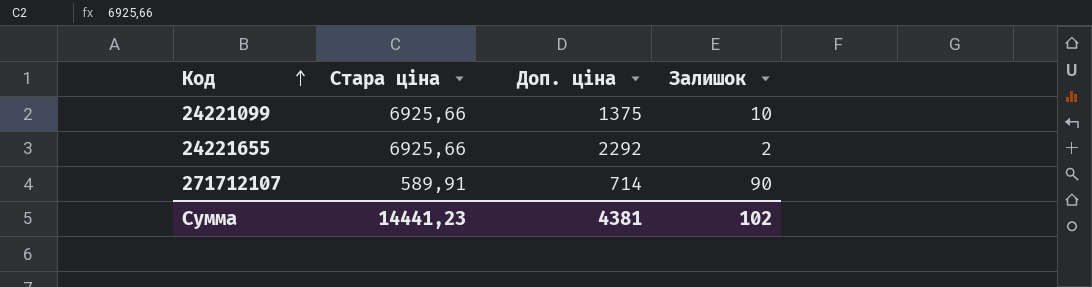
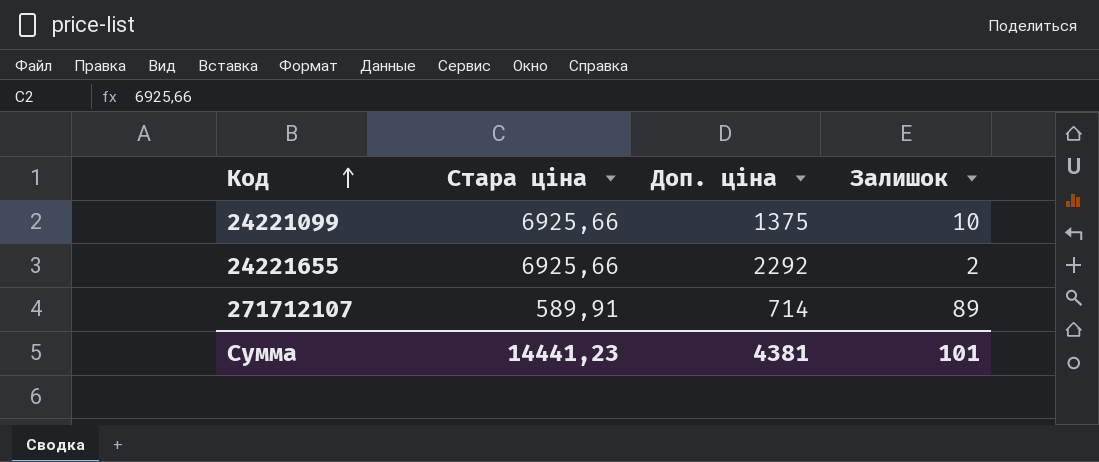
271712107 | Залишок: 90 -> 89
Сумма | Залишок: 102 -> 101

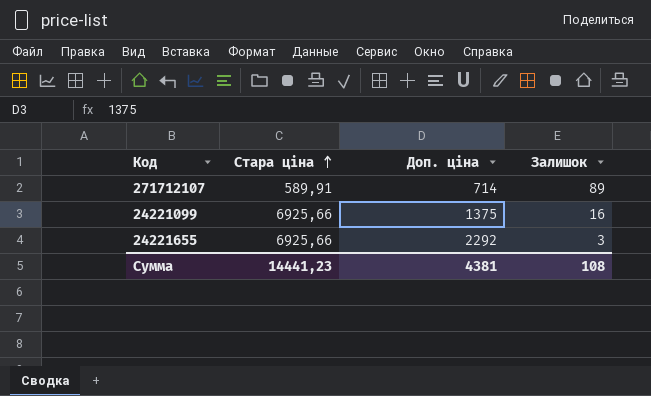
row order: Код ascending -> Стара ціна ascending
24221099 | Залишок: 10 -> 16
24221655 | Залишок: 2 -> 3
Сумма | Залишок: 101 -> 108

